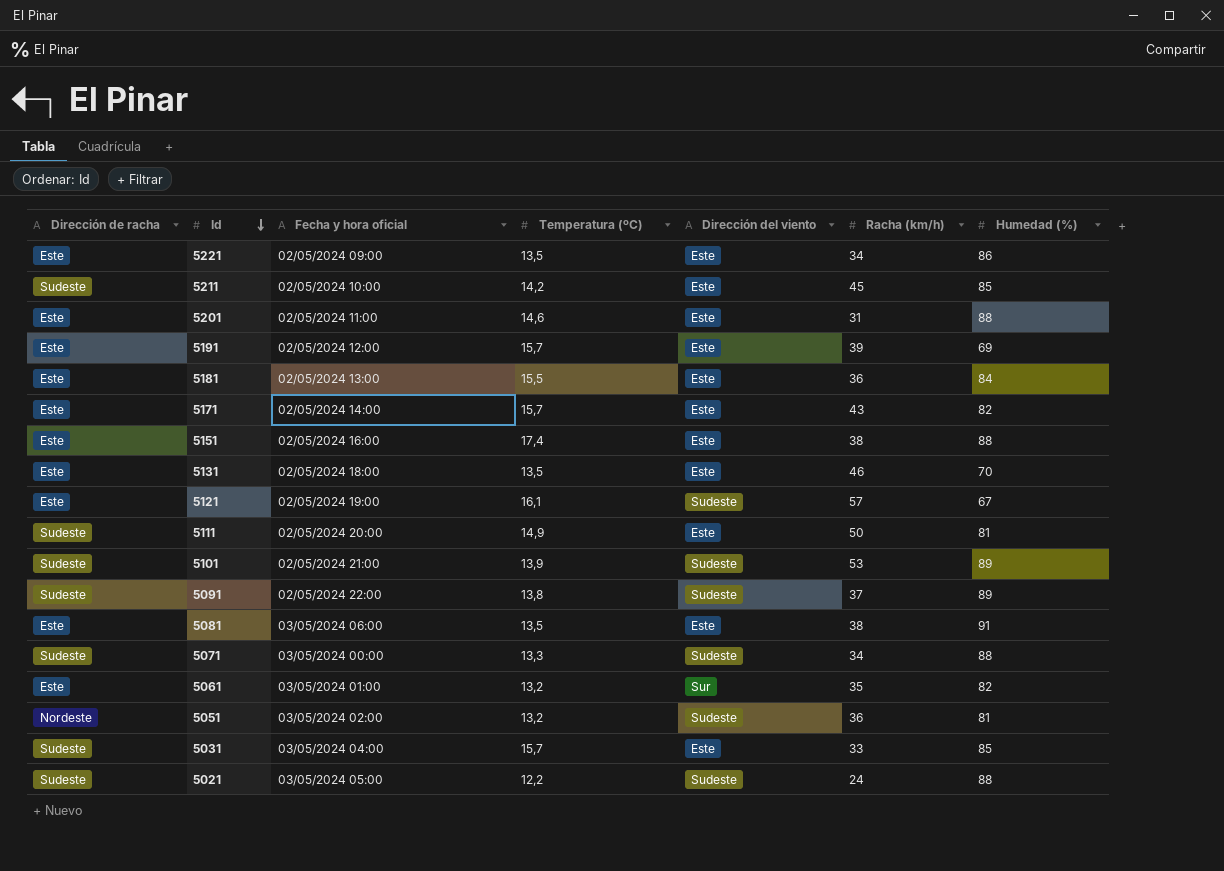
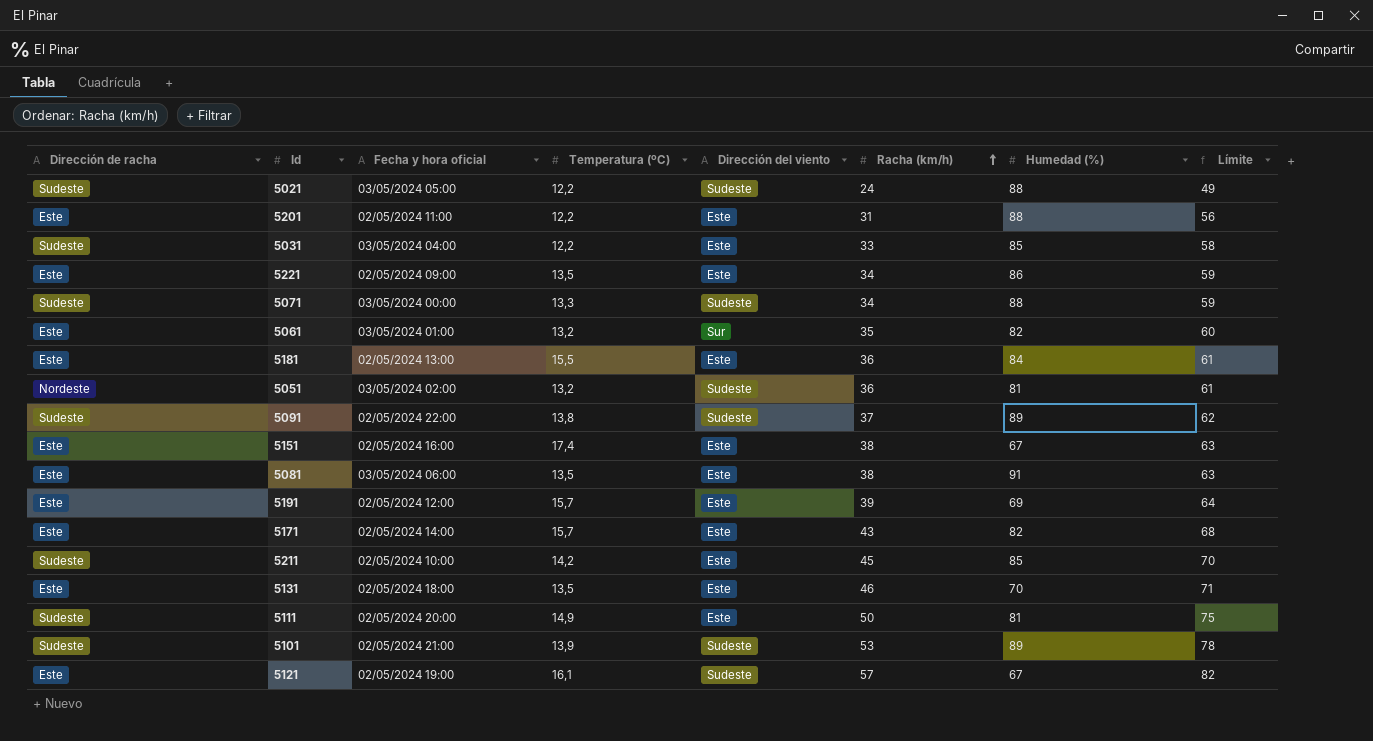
row order: Id descending -> Racha (km/h) ascending
column Límite | formula: none -> [Racha (km/h)] + 25
5201 | Temperatura (ºC): 14,6 -> 12,2
5031 | Temperatura (ºC): 15,7 -> 12,2
5151 | Humedad (%): 88 -> 67

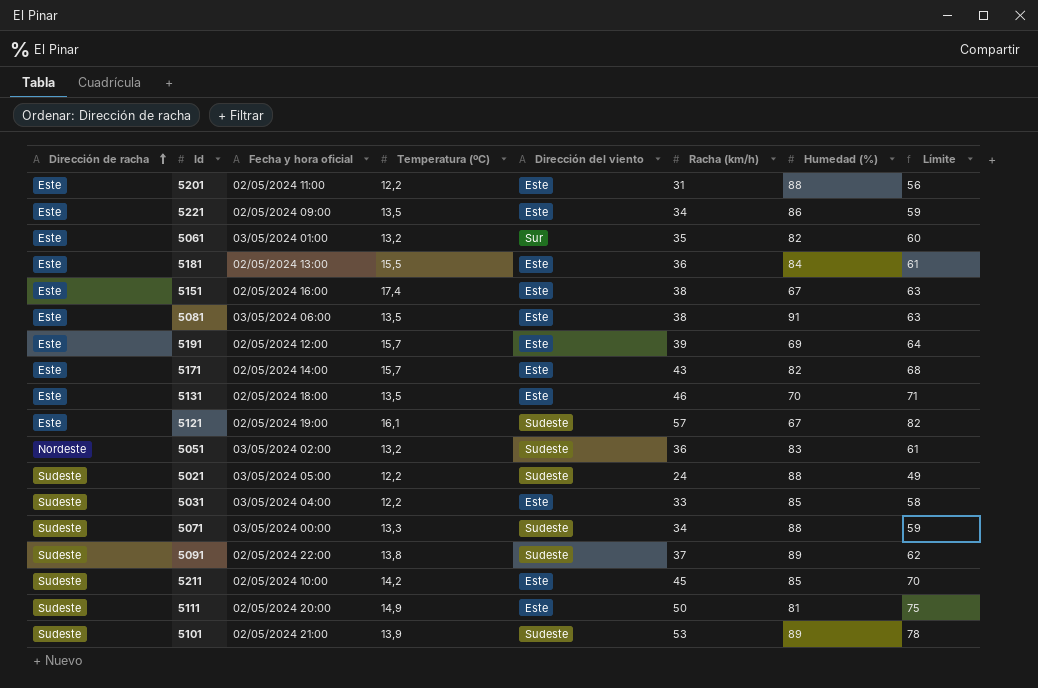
row order: Racha (km/h) ascending -> Dirección de racha ascending
5051 | Humedad (%): 81 -> 83

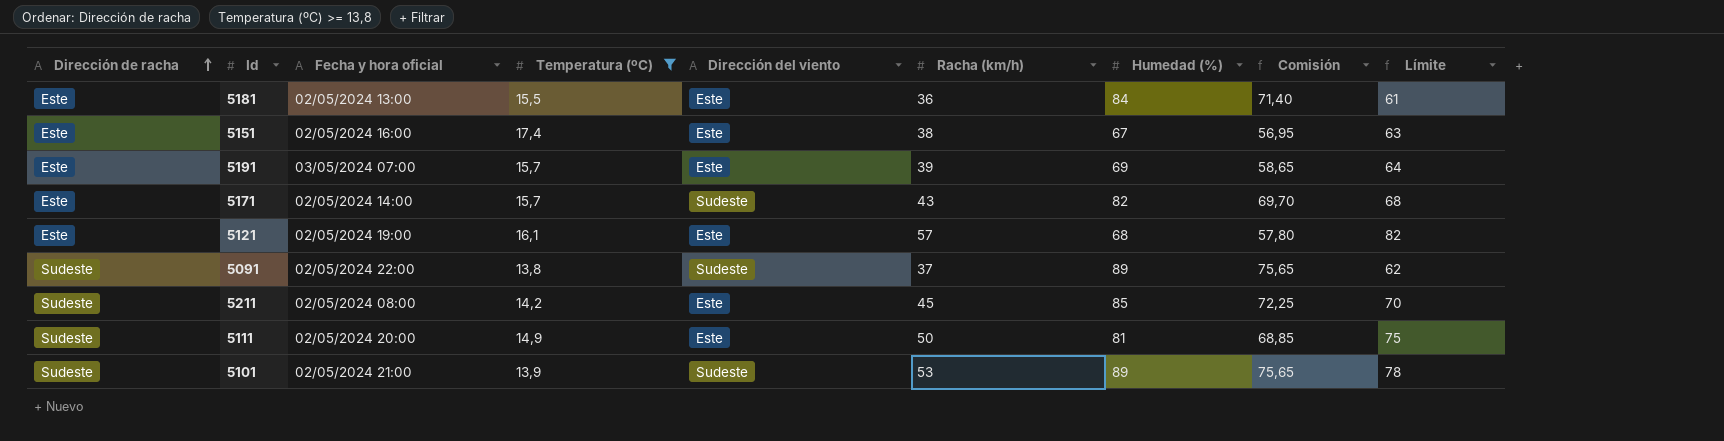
filter: none -> Temperatura (ºC) >= 13,8
column Comisión | formula: none -> [Humedad (%)] * 0,85
5191 | Fecha y hora oficial: 02/05/2024 12:00 -> 03/05/2024 07:00
5171 | Dirección del viento: Este -> Sudeste
5121 | Dirección del viento: Sudeste -> Este
5121 | Humedad (%): 67 -> 68
5211 | Fecha y hora oficial: 02/05/2024 10:00 -> 02/05/2024 08:00

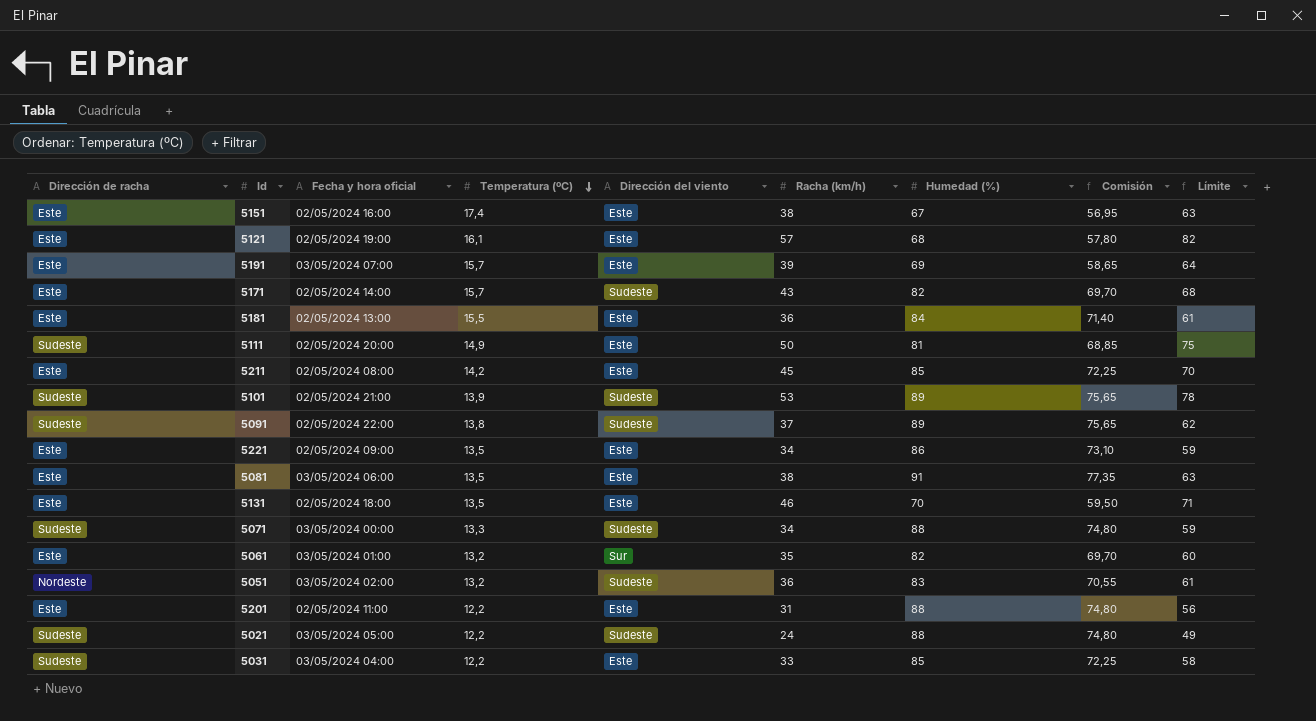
filter: Temperatura (ºC) >= 13,8 -> none
row order: Dirección de racha ascending -> Temperatura (ºC) descending
5211 | Dirección de racha: Sudeste -> Este

